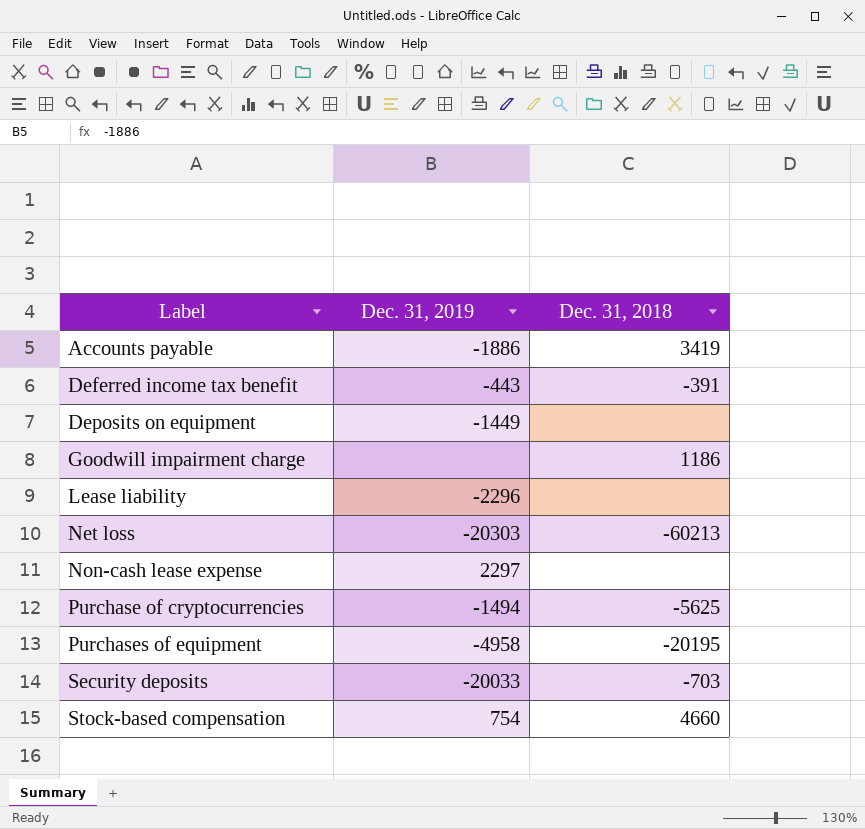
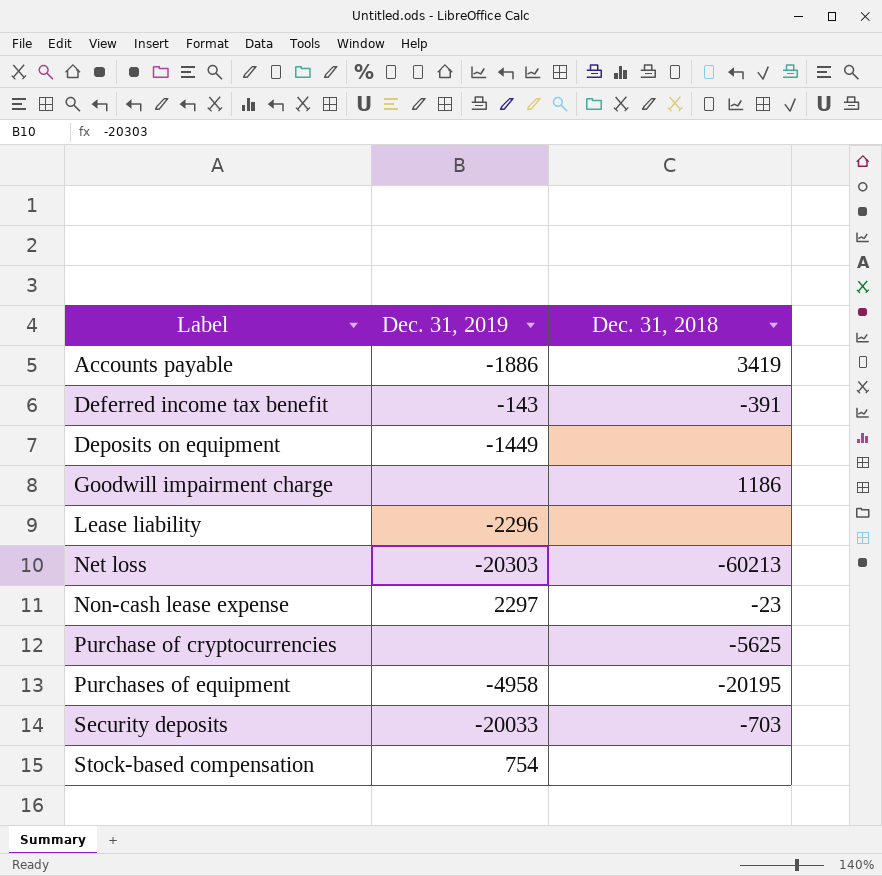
Deferred income tax benefit | Dec. 31, 2019: -443 -> -143
Non-cash lease expense | Dec. 31, 2018: none -> -23
Purchase of cryptocurrencies | Dec. 31, 2019: -1494 -> none
Stock-based compensation | Dec. 31, 2018: 4660 -> none

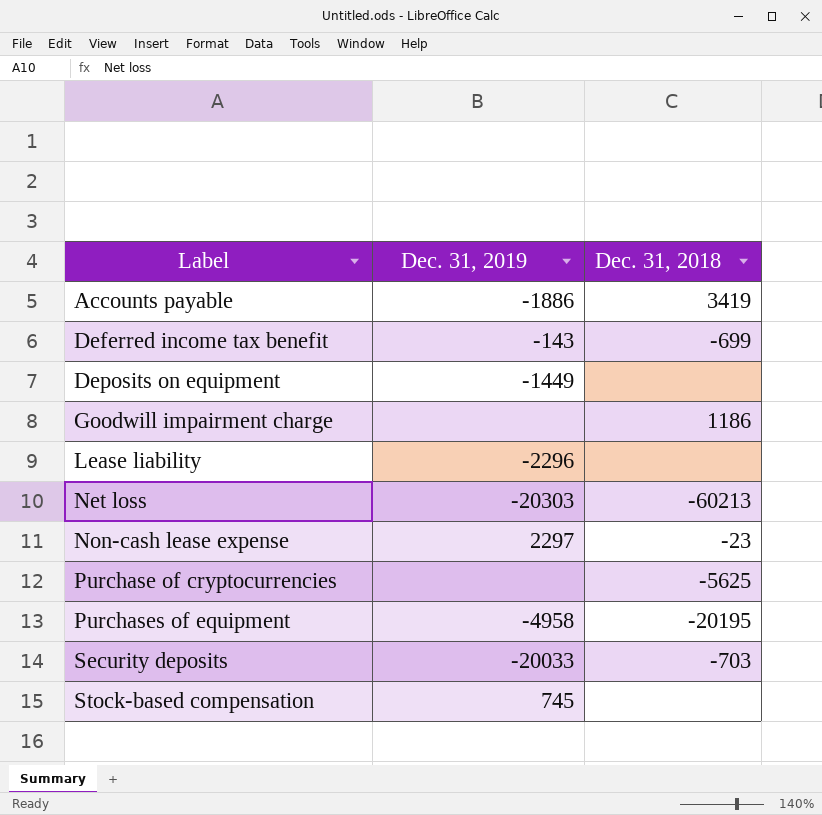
Deferred income tax benefit | Dec. 31, 2018: -391 -> -699
Stock-based compensation | Dec. 31, 2019: 754 -> 745

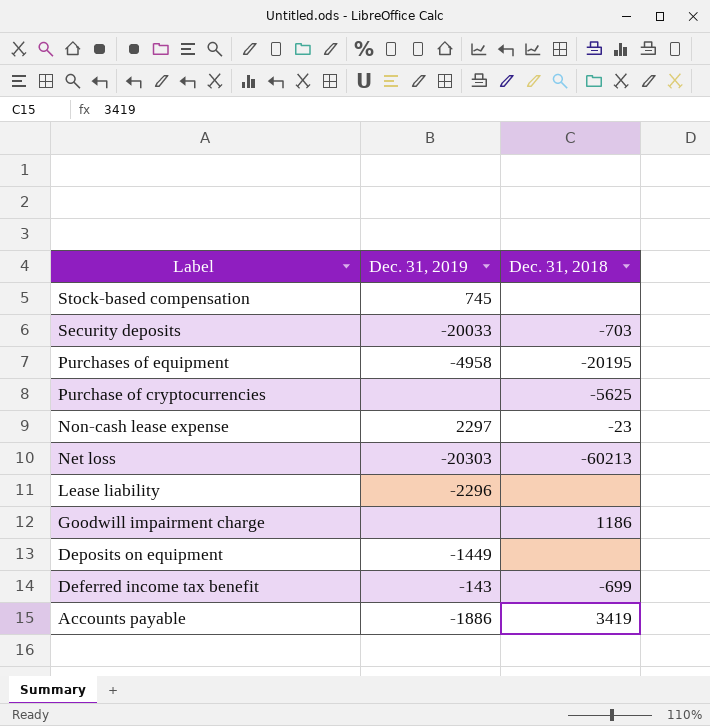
row order: Label ascending -> Label descending

